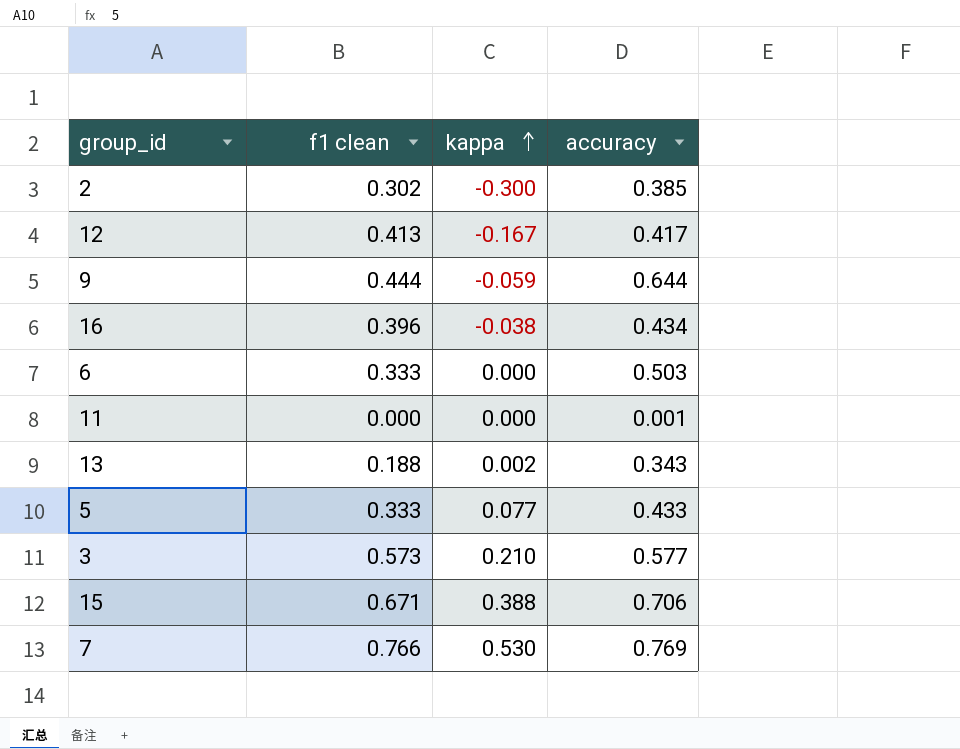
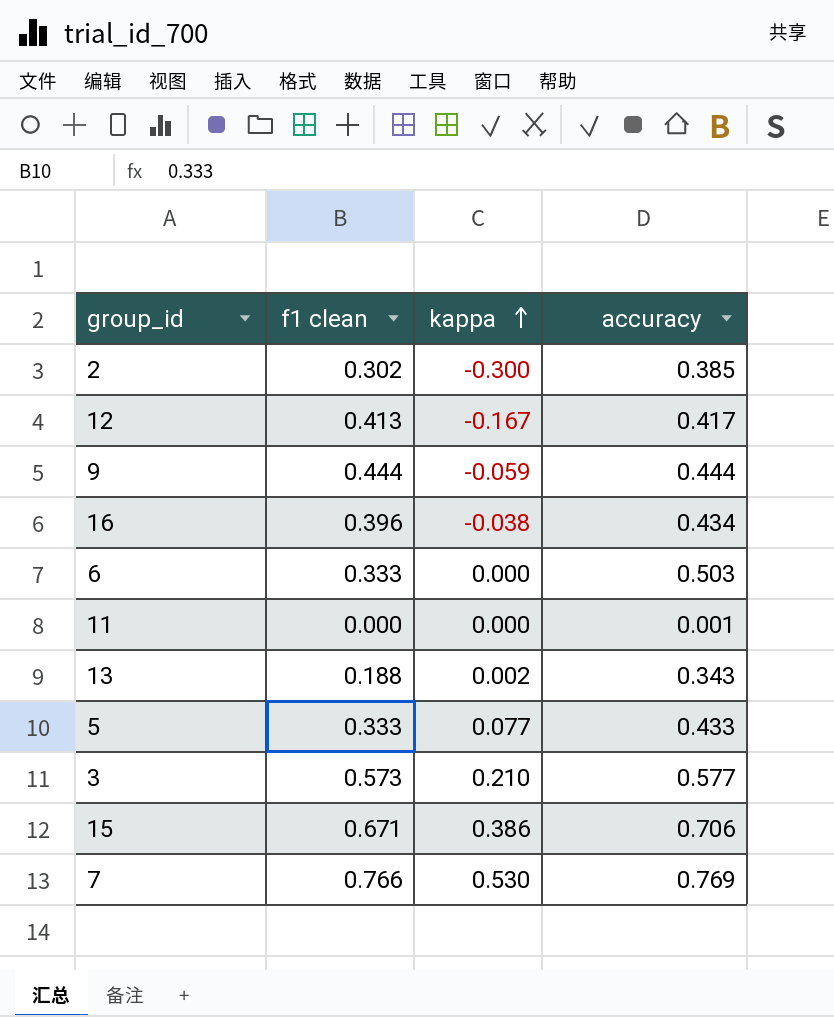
9 | accuracy: 0.644 -> 0.444
15 | kappa: 0.388 -> 0.386

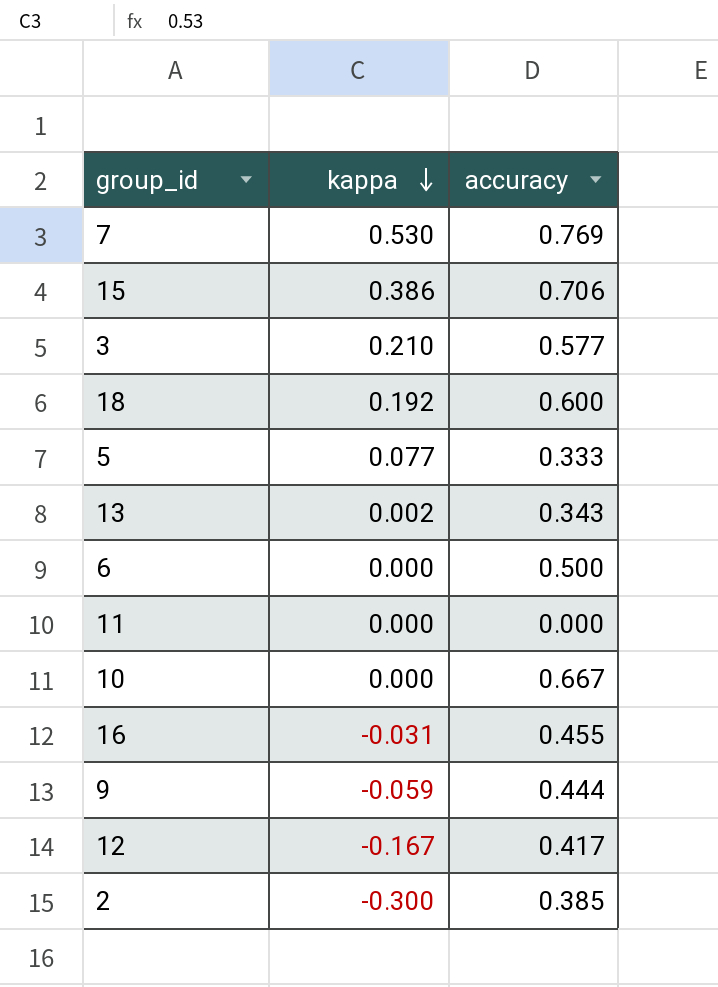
row order: kappa ascending -> kappa descending
column f1 clean | position: 2 -> none
row 18: none -> 0.192 | 0.600
5 | accuracy: 0.433 -> 0.333
6 | accuracy: 0.503 -> 0.500
11 | accuracy: 0.001 -> 0.000
row 10: none -> 0.000 | 0.667
16 | kappa: -0.038 -> -0.031
16 | accuracy: 0.434 -> 0.455

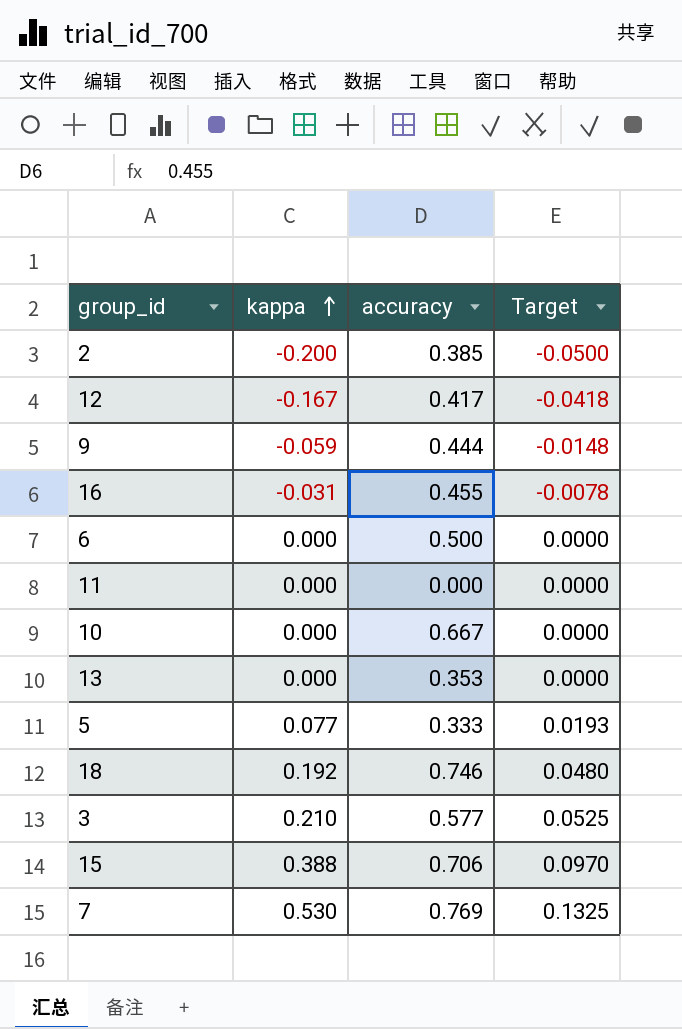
row order: kappa descending -> kappa ascending
column Target | formula: none -> [kappa] * 0.25
2 | kappa: -0.300 -> -0.200
13 | kappa: 0.002 -> 0.000
13 | accuracy: 0.343 -> 0.353
18 | accuracy: 0.600 -> 0.746
15 | kappa: 0.386 -> 0.388

